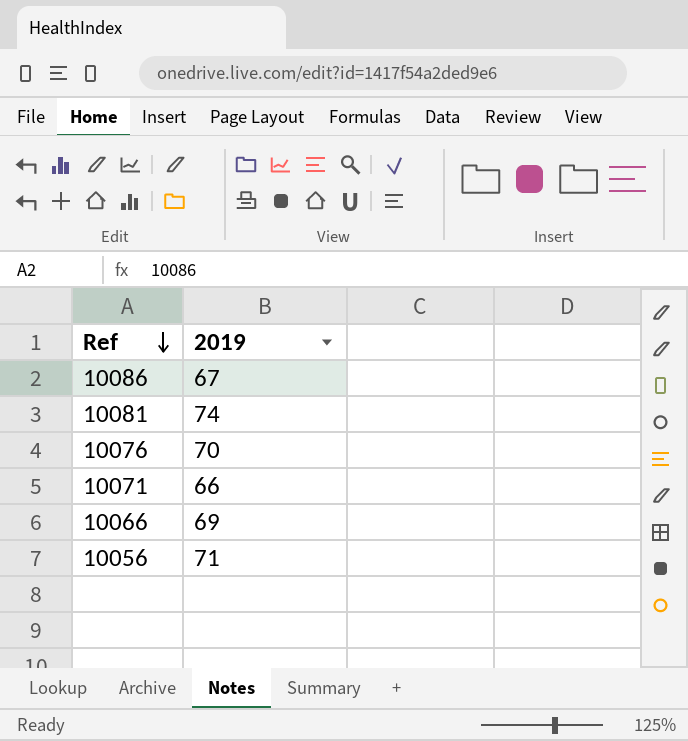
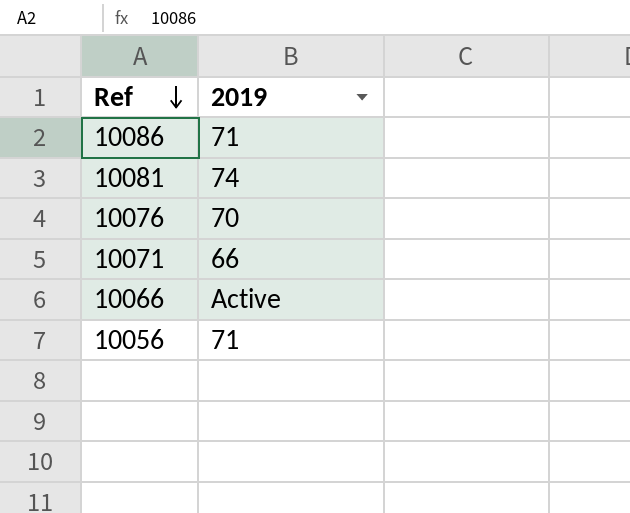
10086 | 2019: 67 -> 71
10066 | 2019: 69 -> Active

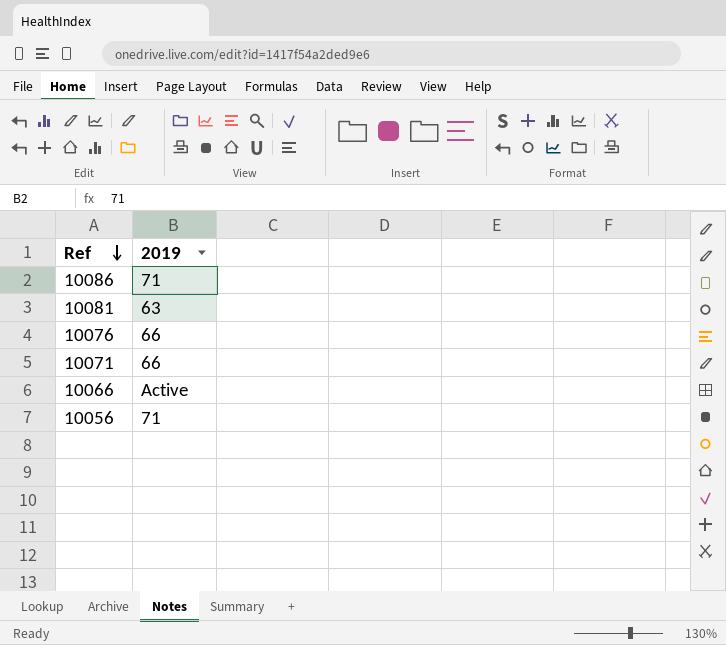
10081 | 2019: 74 -> 63
10076 | 2019: 70 -> 66

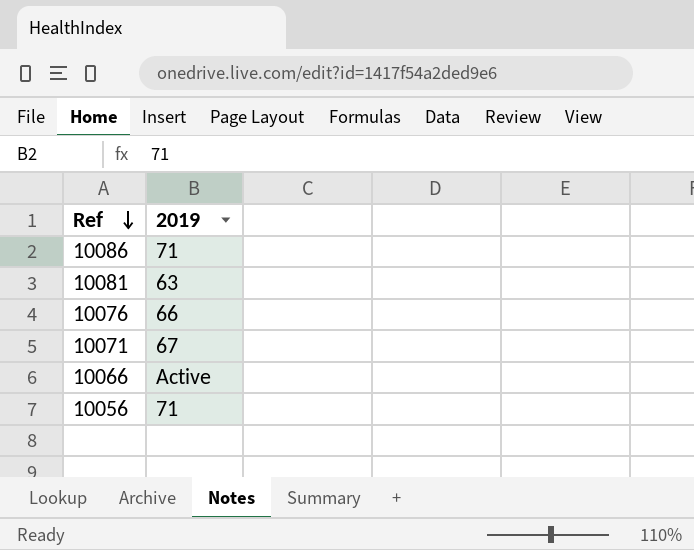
10071 | 2019: 66 -> 67

